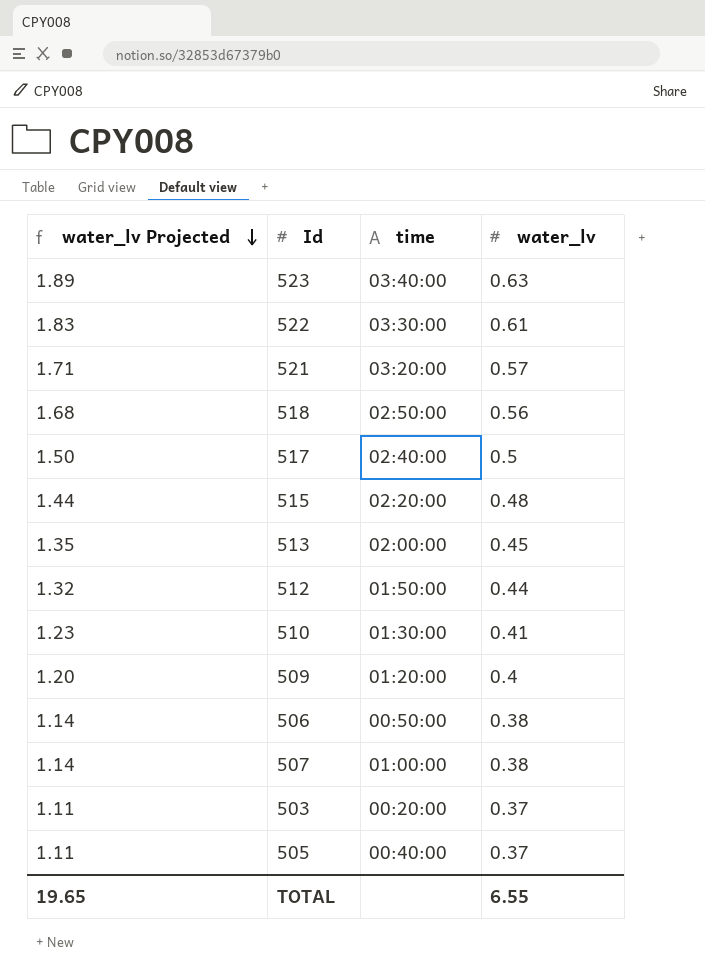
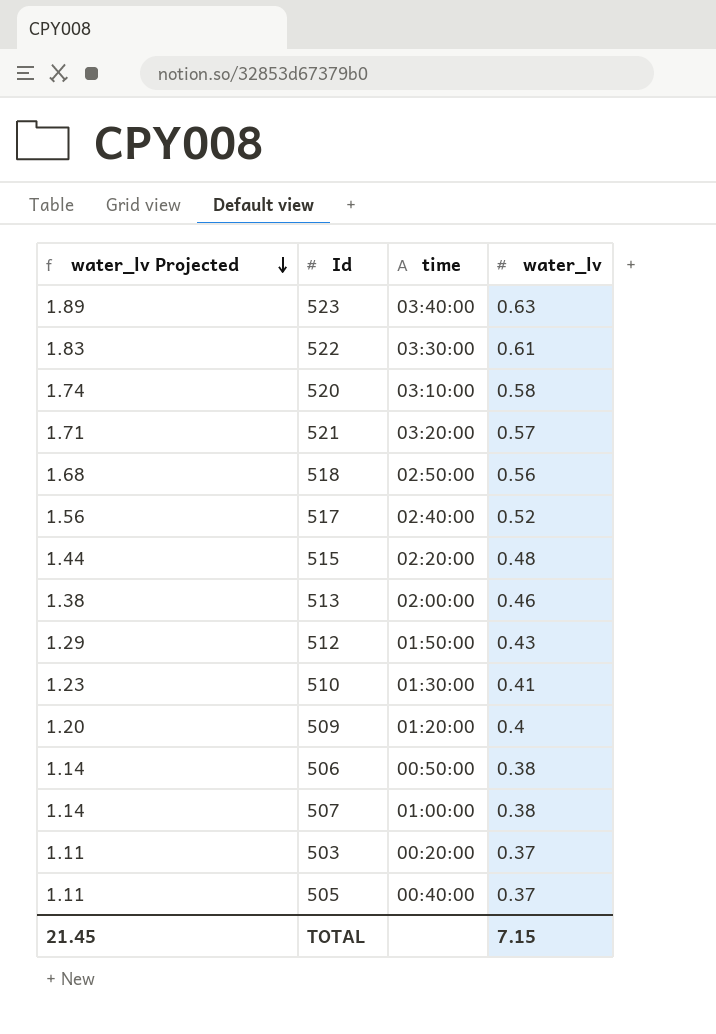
row 520: none -> 1.74 | 03:10:00 | 0.58
517 | water_lv Projected: 1.50 -> 1.56
517 | water_lv: 0.5 -> 0.52
513 | water_lv Projected: 1.35 -> 1.38
513 | water_lv: 0.45 -> 0.46
512 | water_lv Projected: 1.32 -> 1.29
512 | water_lv: 0.44 -> 0.43
TOTAL | water_lv Projected: 19.65 -> 21.45
TOTAL | water_lv: 6.55 -> 7.15

